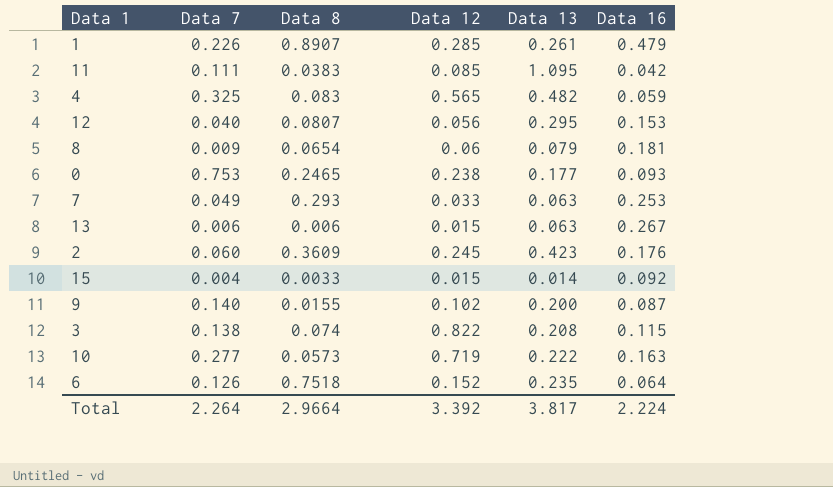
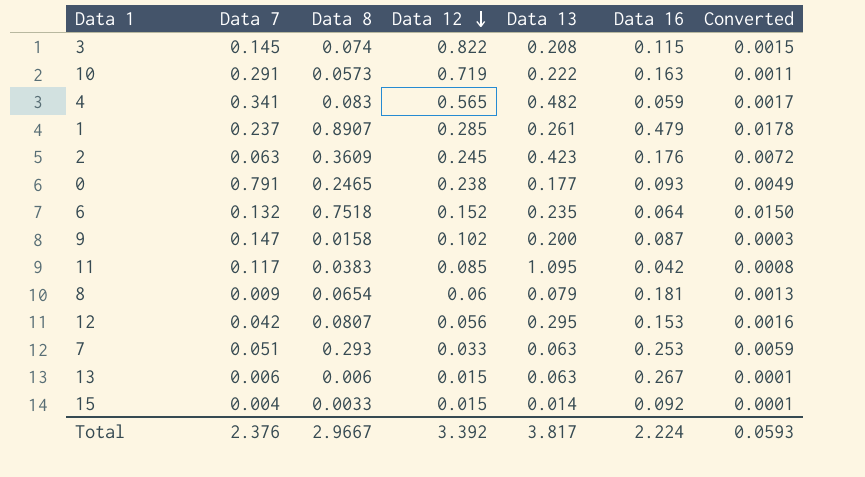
row order: none -> Data 12 descending
column Converted | formula: none -> [Data 8] * 0.02
3 | Data 7: 0.138 -> 0.145
10 | Data 7: 0.277 -> 0.291
4 | Data 7: 0.325 -> 0.341
1 | Data 7: 0.226 -> 0.237
2 | Data 7: 0.060 -> 0.063
0 | Data 7: 0.753 -> 0.791
6 | Data 7: 0.126 -> 0.132
9 | Data 7: 0.140 -> 0.147
9 | Data 8: 0.0155 -> 0.0158
11 | Data 7: 0.111 -> 0.117
12 | Data 7: 0.040 -> 0.042
7 | Data 7: 0.049 -> 0.051
Total | Data 7: 2.264 -> 2.376
Total | Data 8: 2.9664 -> 2.9667

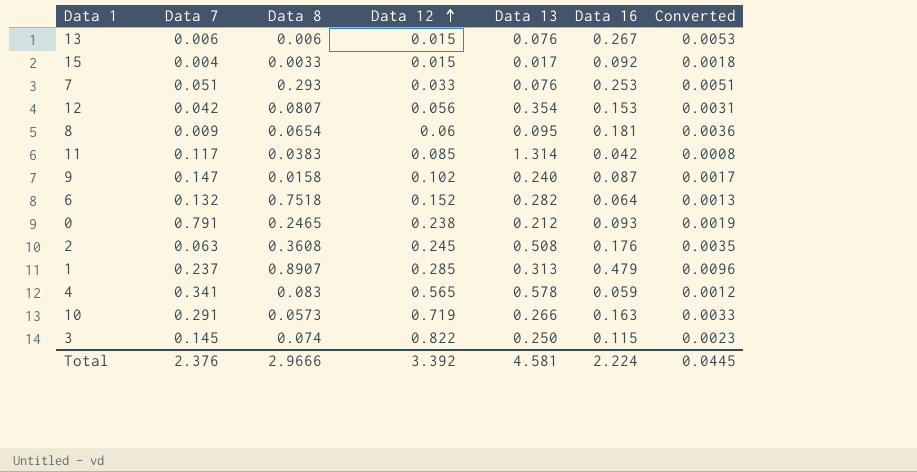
row order: Data 12 descending -> Data 12 ascending
column Converted | formula: [Data 8] * 0.02 -> [Data 16] * 0.02
13 | Data 13: 0.063 -> 0.076
15 | Data 13: 0.014 -> 0.017
7 | Data 13: 0.063 -> 0.076
12 | Data 13: 0.295 -> 0.354
8 | Data 13: 0.079 -> 0.095
11 | Data 13: 1.095 -> 1.314
9 | Data 13: 0.200 -> 0.240
6 | Data 13: 0.235 -> 0.282
0 | Data 13: 0.177 -> 0.212
2 | Data 8: 0.3609 -> 0.3608
2 | Data 13: 0.423 -> 0.508
1 | Data 13: 0.261 -> 0.313
4 | Data 13: 0.482 -> 0.578
10 | Data 13: 0.222 -> 0.266
3 | Data 13: 0.208 -> 0.250
Total | Data 8: 2.9667 -> 2.9666
Total | Data 13: 3.817 -> 4.581
Total | Converted: 0.0593 -> 0.0445

